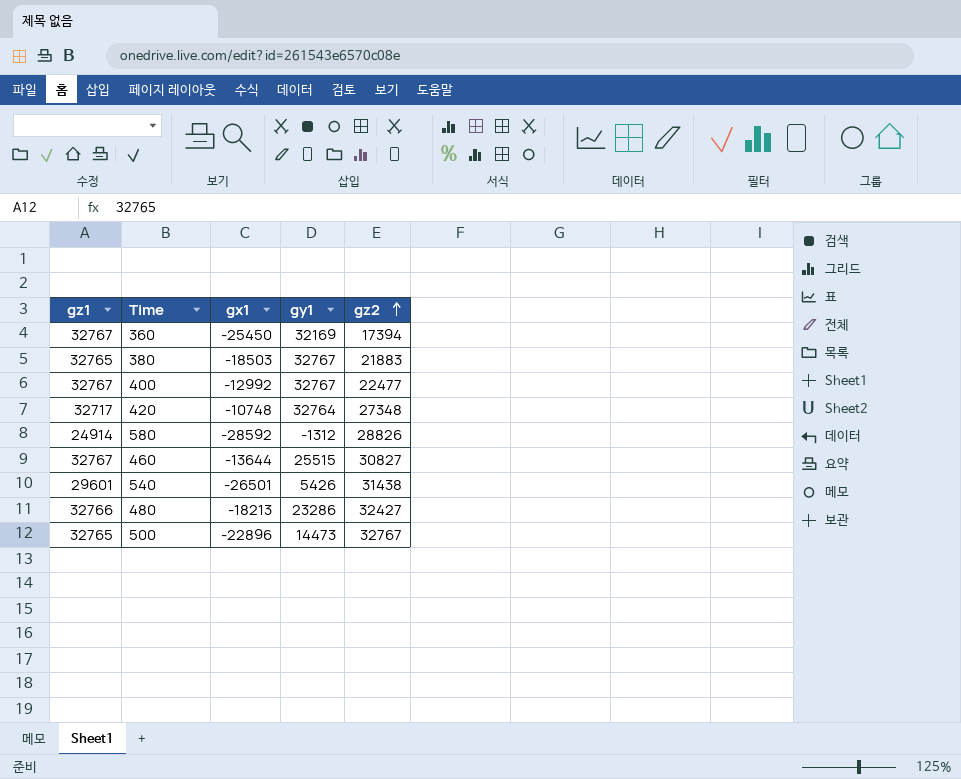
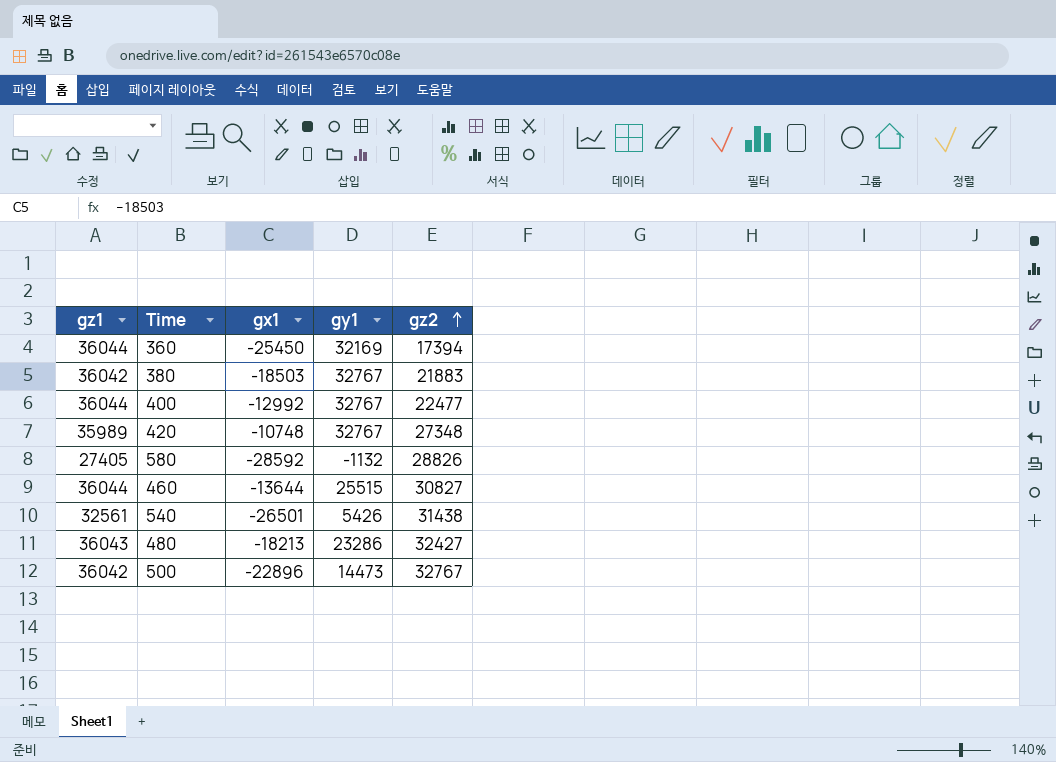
360 | gz1: 32767 -> 36044
380 | gz1: 32765 -> 36042
400 | gz1: 32767 -> 36044
420 | gz1: 32717 -> 35989
420 | gy1: 32764 -> 32767
580 | gz1: 24914 -> 27405
580 | gy1: -1312 -> -1132
460 | gz1: 32767 -> 36044
540 | gz1: 29601 -> 32561
480 | gz1: 32766 -> 36043
500 | gz1: 32765 -> 36042

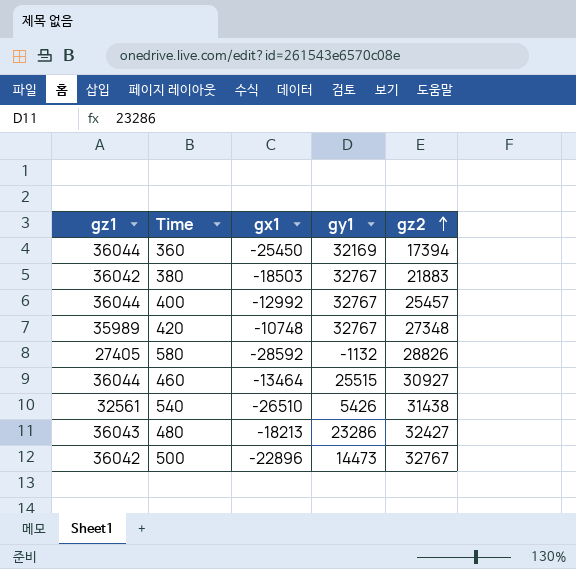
400 | gz2: 22477 -> 25457
460 | gx1: -13644 -> -13464
460 | gz2: 30827 -> 30927
540 | gx1: -26501 -> -26510

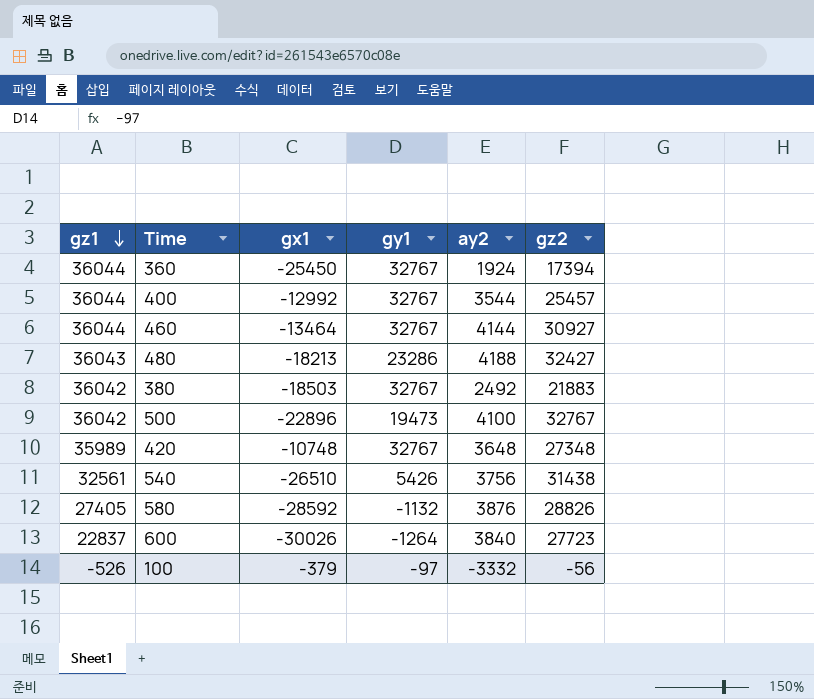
row order: gz2 ascending -> gz1 descending
column ay2 | position: none -> 5
360 | gy1: 32169 -> 32767
460 | gy1: 25515 -> 32767
500 | gy1: 14473 -> 19473
row 600: none -> 22837 | -30026 | -1264 | 3840 | 27723
row 100: none -> -526 | -379 | -97 | -3332 | -56

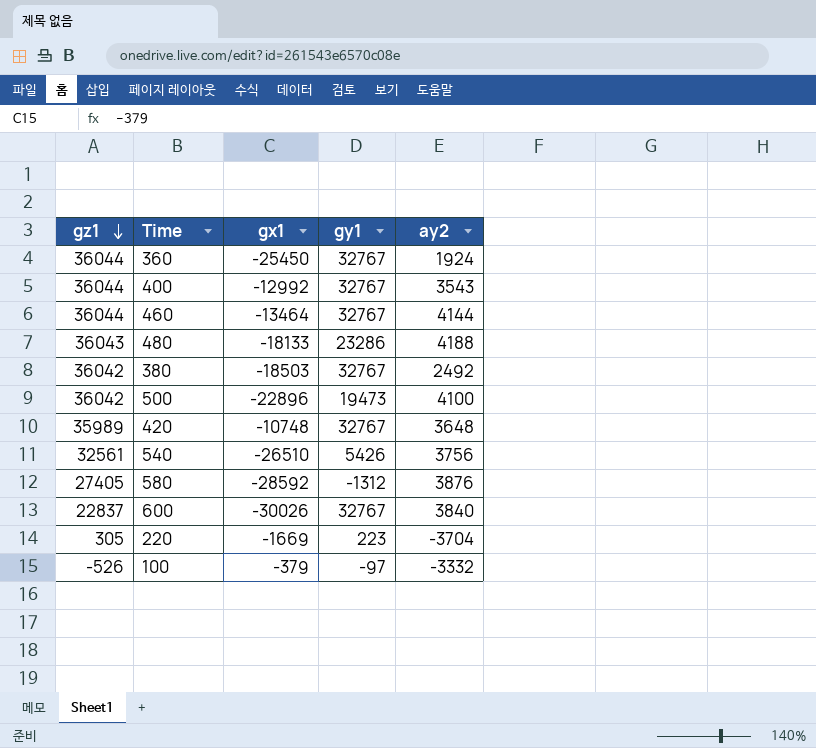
column gz2 | position: 6 -> none
400 | ay2: 3544 -> 3543
480 | gx1: -18213 -> -18133
580 | gy1: -1132 -> -1312
600 | gy1: -1264 -> 32767
row 220: none -> 305 | -1669 | 223 | -3704

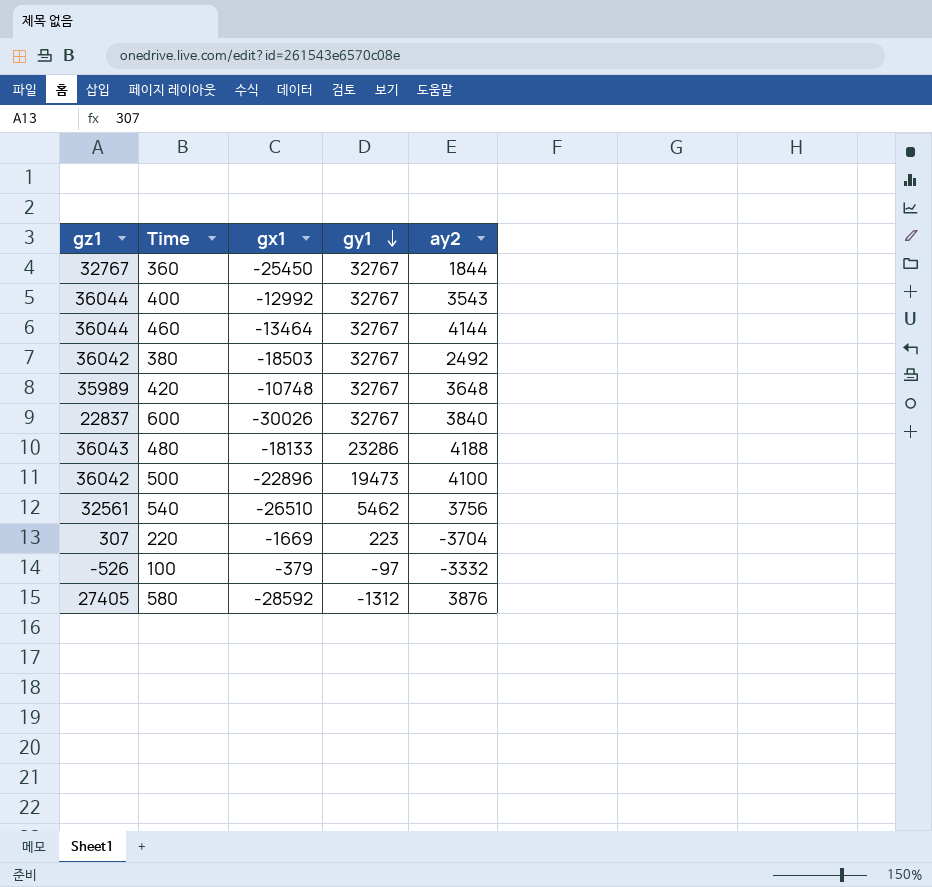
row order: gz1 descending -> gy1 descending
360 | gz1: 36044 -> 32767
360 | ay2: 1924 -> 1844
540 | gy1: 5426 -> 5462
220 | gz1: 305 -> 307

